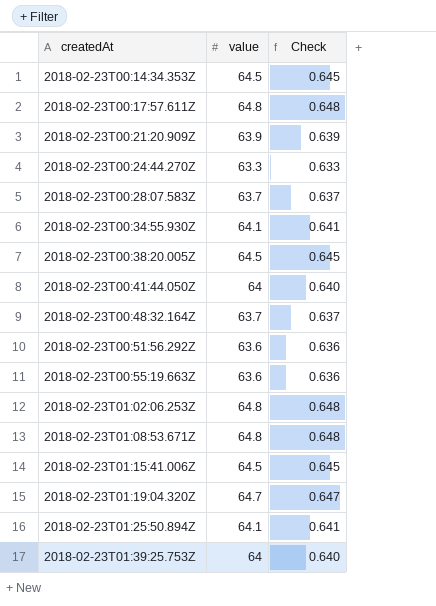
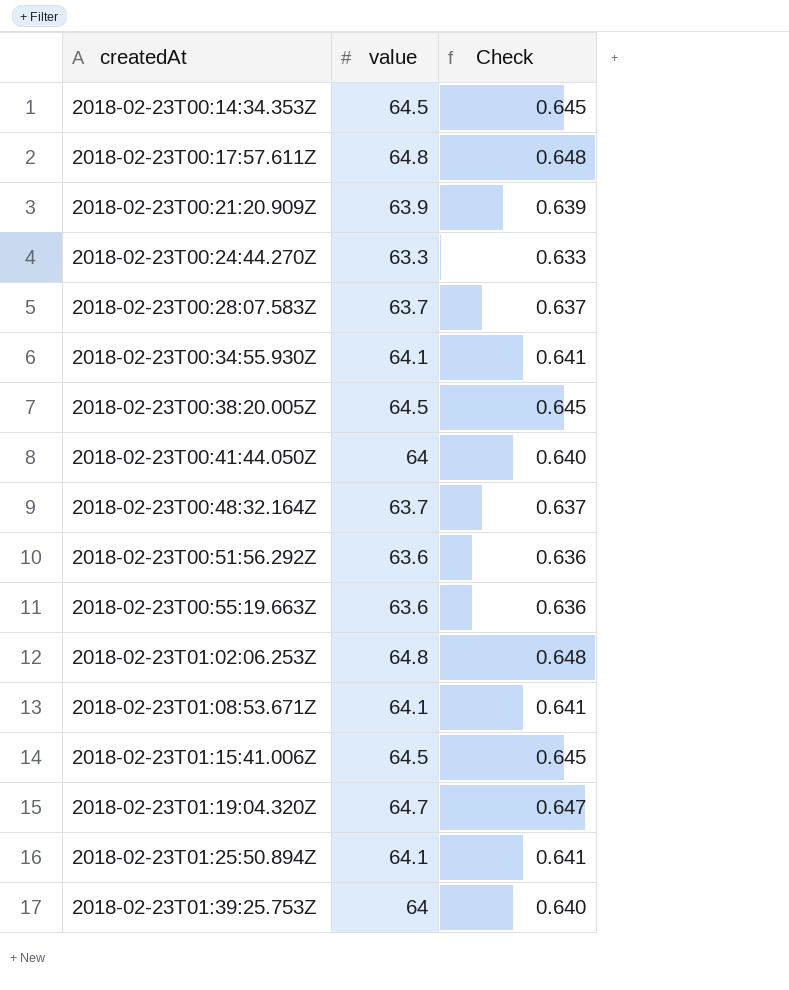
2018-02-23T01:08:53.671Z | value: 64.8 -> 64.1
2018-02-23T01:08:53.671Z | Check: 0.648 -> 0.641

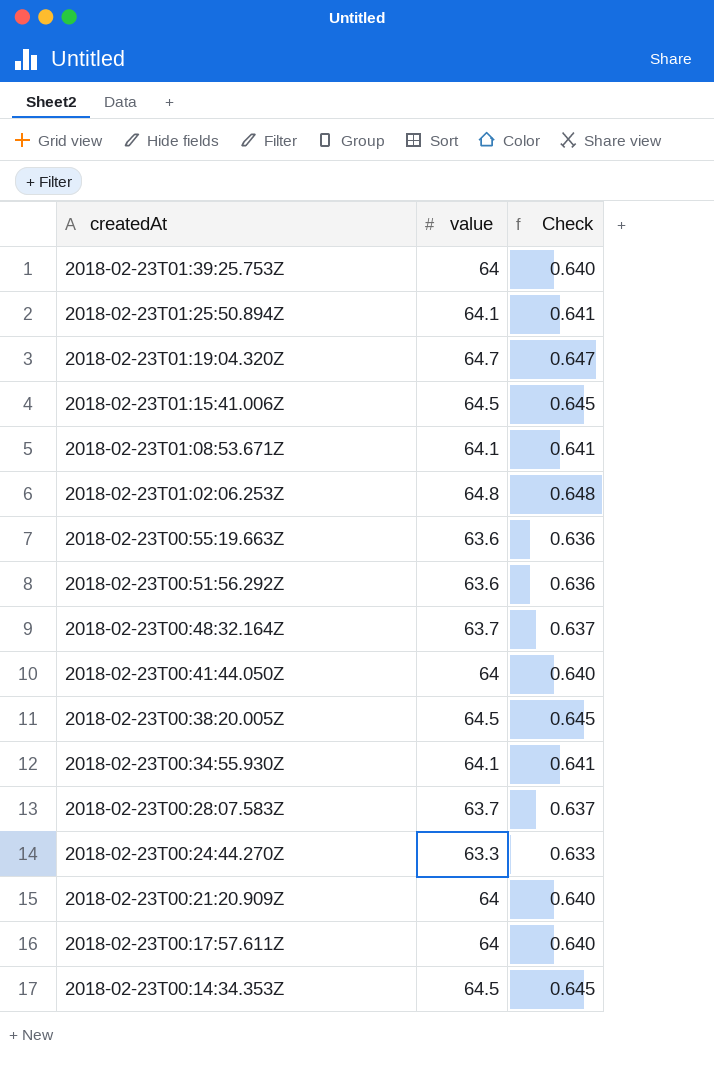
row order: createdAt ascending -> createdAt descending
2018-02-23T00:21:20.909Z | value: 63.9 -> 64
2018-02-23T00:21:20.909Z | Check: 0.639 -> 0.640
2018-02-23T00:17:57.611Z | value: 64.8 -> 64
2018-02-23T00:17:57.611Z | Check: 0.648 -> 0.640

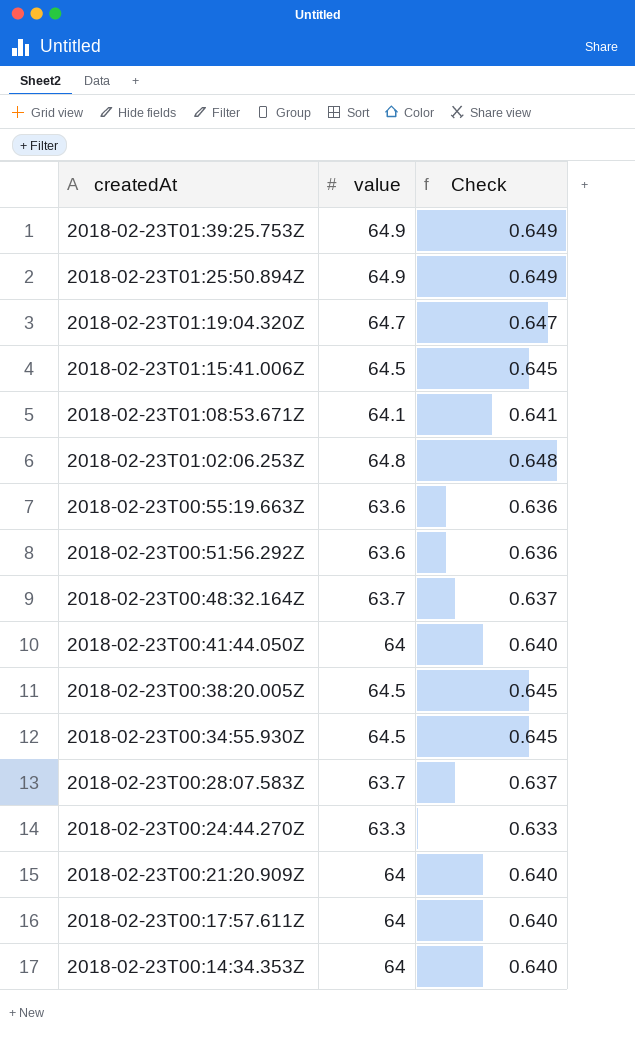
2018-02-23T01:39:25.753Z | value: 64 -> 64.9
2018-02-23T01:39:25.753Z | Check: 0.640 -> 0.649
2018-02-23T01:25:50.894Z | value: 64.1 -> 64.9
2018-02-23T01:25:50.894Z | Check: 0.641 -> 0.649
2018-02-23T00:34:55.930Z | value: 64.1 -> 64.5
2018-02-23T00:34:55.930Z | Check: 0.641 -> 0.645
2018-02-23T00:14:34.353Z | value: 64.5 -> 64
2018-02-23T00:14:34.353Z | Check: 0.645 -> 0.640

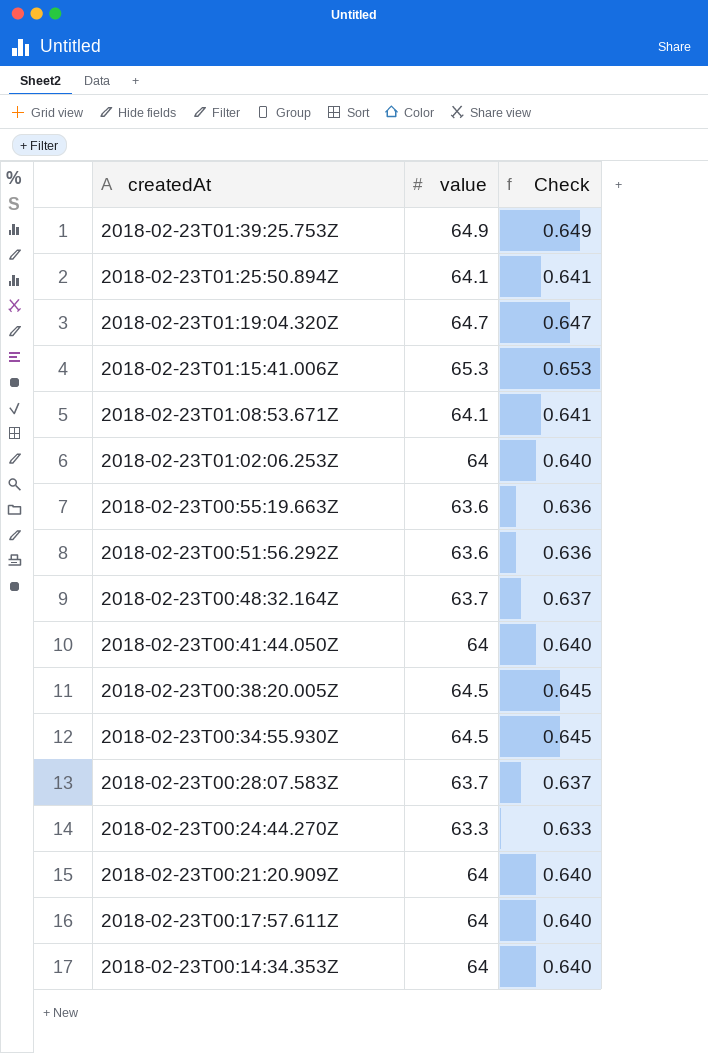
2018-02-23T01:25:50.894Z | value: 64.9 -> 64.1
2018-02-23T01:25:50.894Z | Check: 0.649 -> 0.641
2018-02-23T01:15:41.006Z | value: 64.5 -> 65.3
2018-02-23T01:15:41.006Z | Check: 0.645 -> 0.653
2018-02-23T01:02:06.253Z | value: 64.8 -> 64
2018-02-23T01:02:06.253Z | Check: 0.648 -> 0.640

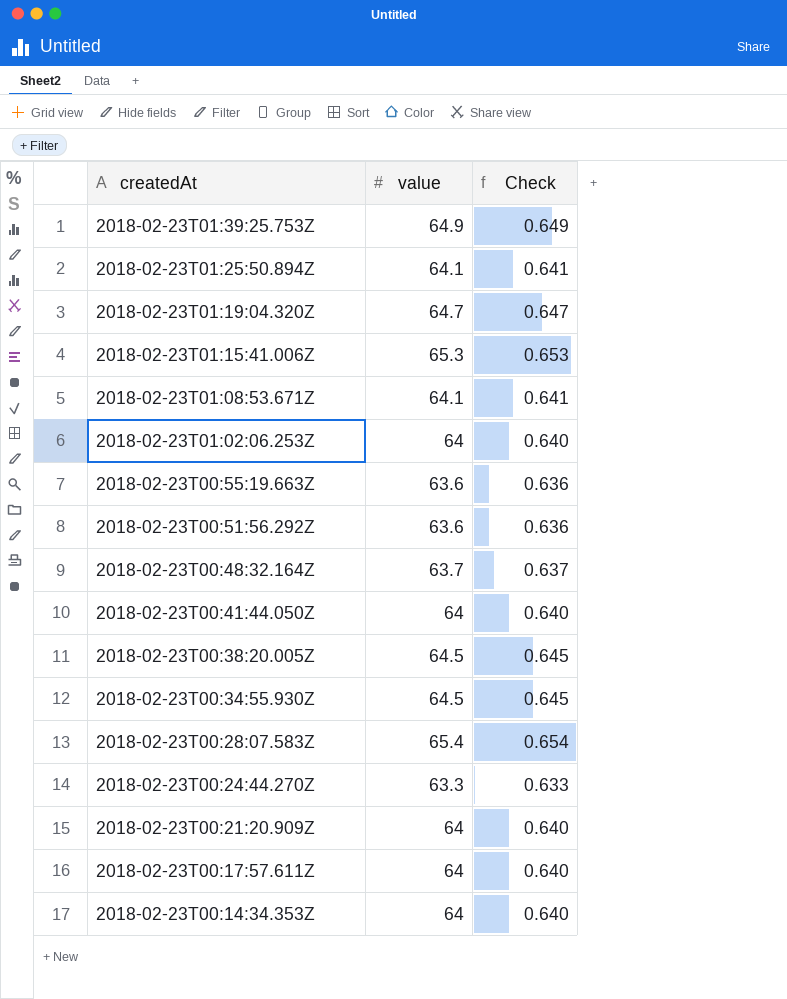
2018-02-23T00:28:07.583Z | value: 63.7 -> 65.4
2018-02-23T00:28:07.583Z | Check: 0.637 -> 0.654

